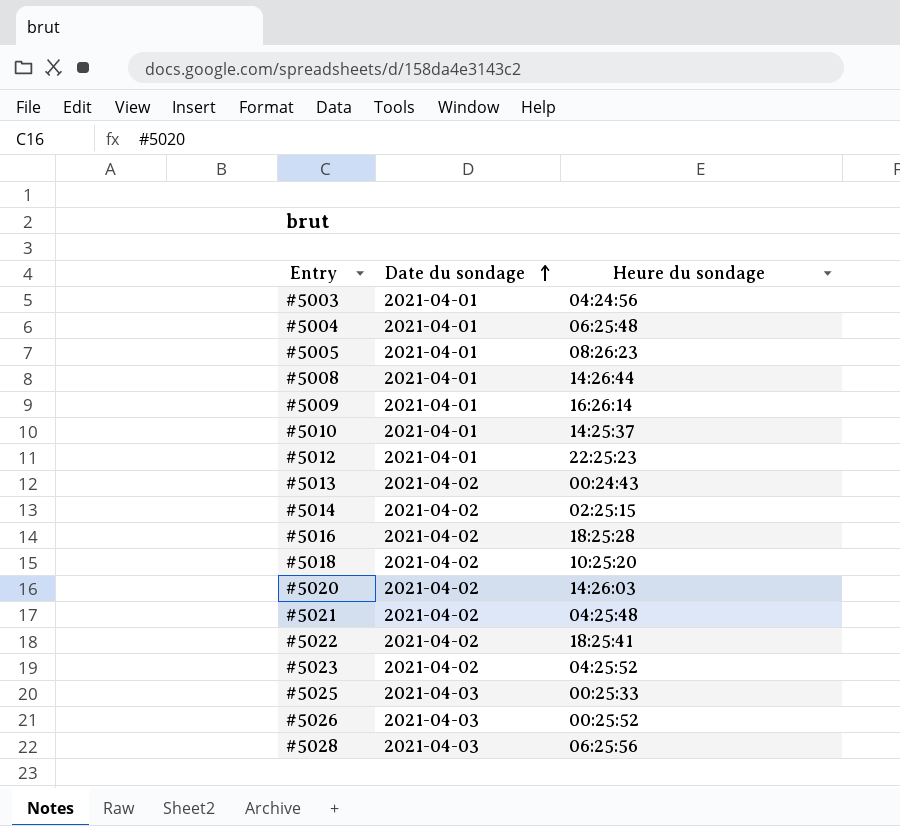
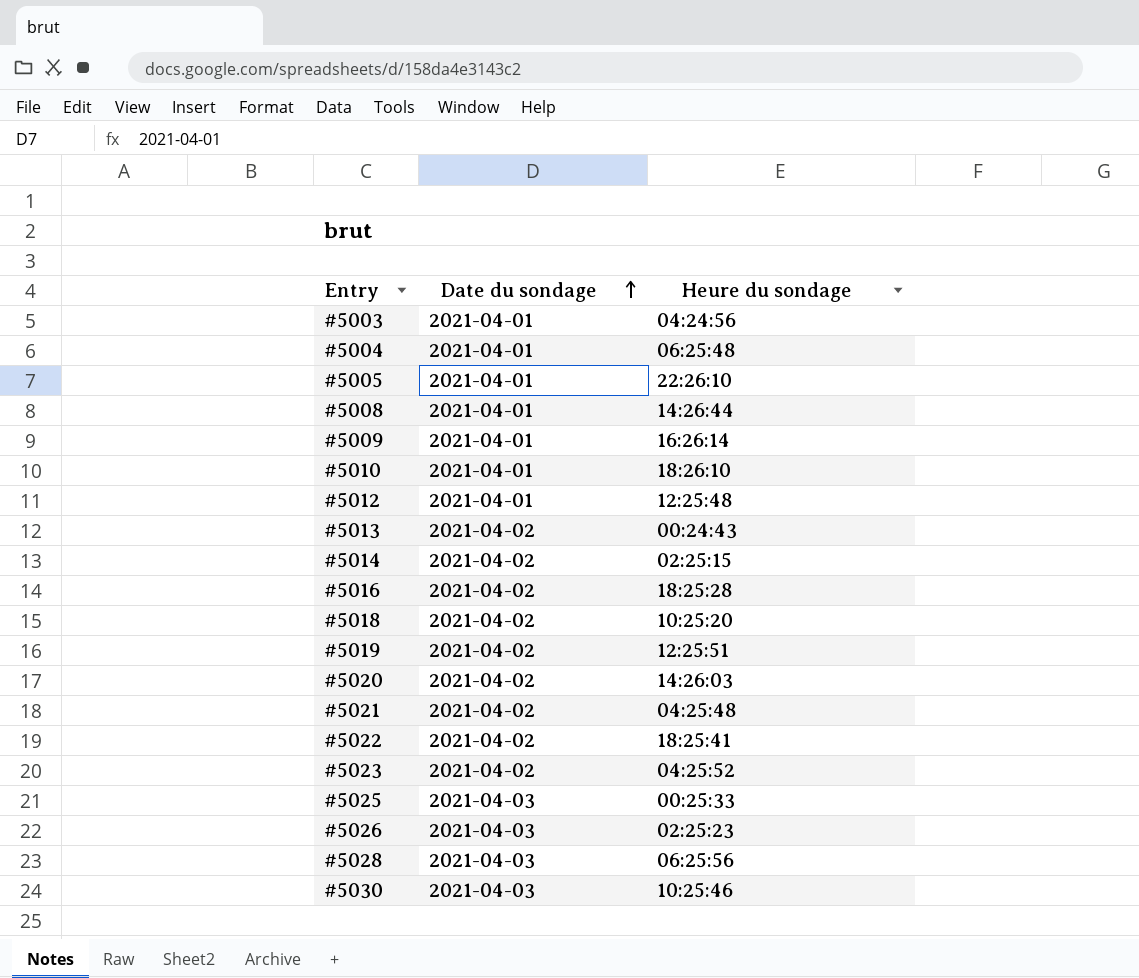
#5005 | Heure du sondage: 08:26:23 -> 22:26:10
#5010 | Heure du sondage: 14:25:37 -> 18:26:10
#5012 | Heure du sondage: 22:25:23 -> 12:25:48
row #5019: none -> 2021-04-02 | 12:25:51
#5026 | Heure du sondage: 00:25:52 -> 02:25:23
row #5030: none -> 2021-04-03 | 10:25:46

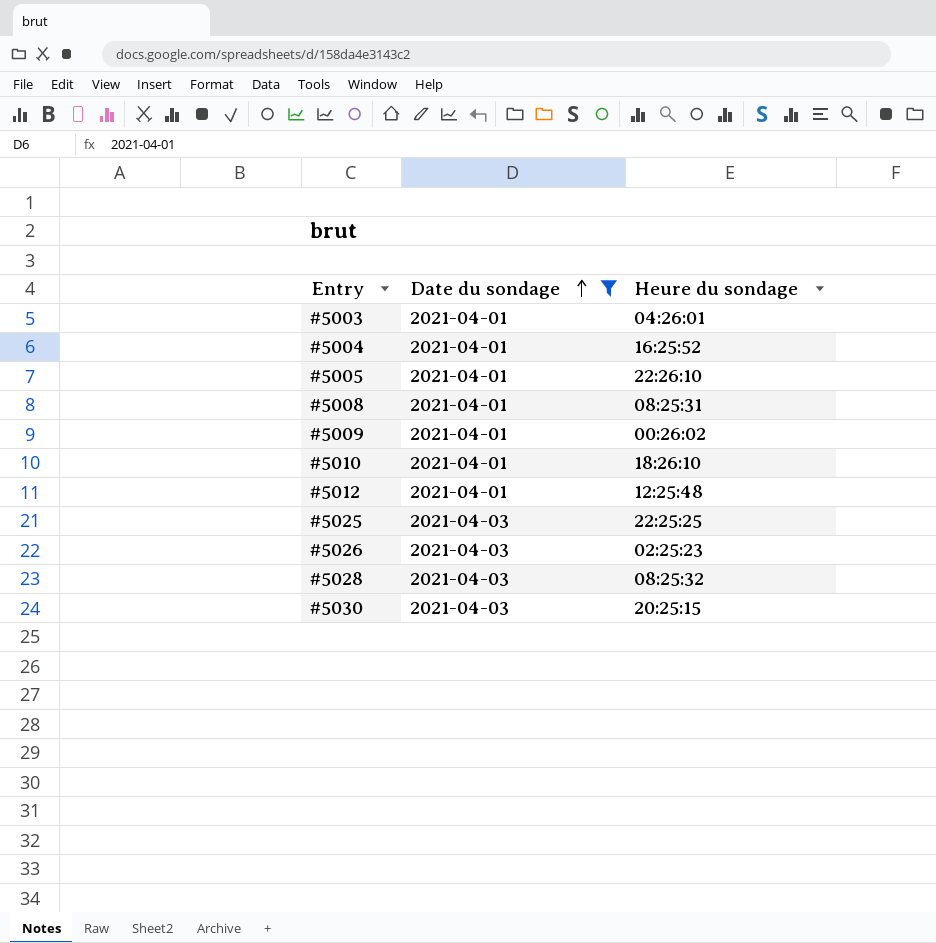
filter: none -> Date du sondage != 2021-04-02
#5003 | Heure du sondage: 04:24:56 -> 04:26:01
#5004 | Heure du sondage: 06:25:48 -> 16:25:52
#5008 | Heure du sondage: 14:26:44 -> 08:25:31
#5009 | Heure du sondage: 16:26:14 -> 00:26:02
#5025 | Heure du sondage: 00:25:33 -> 22:25:25
#5028 | Heure du sondage: 06:25:56 -> 08:25:32
#5030 | Heure du sondage: 10:25:46 -> 20:25:15

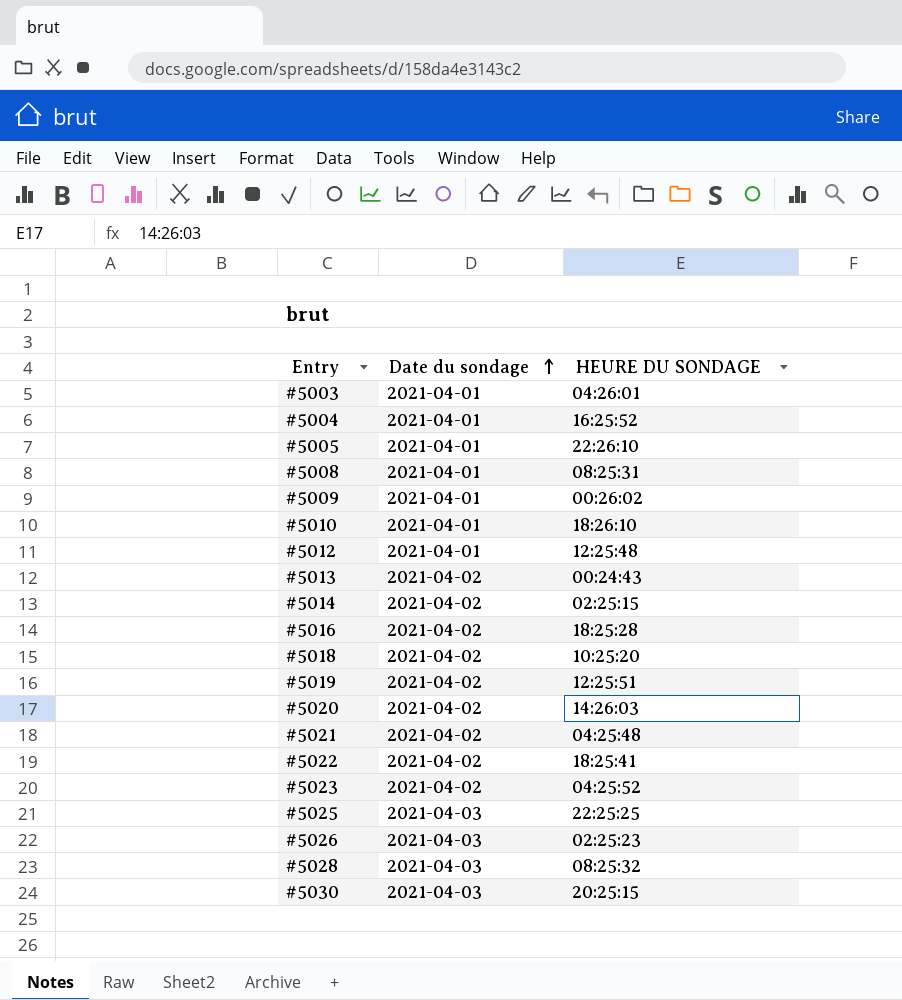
filter: Date du sondage != 2021-04-02 -> none
column name: Heure du sondage -> HEURE DU SONDAGE

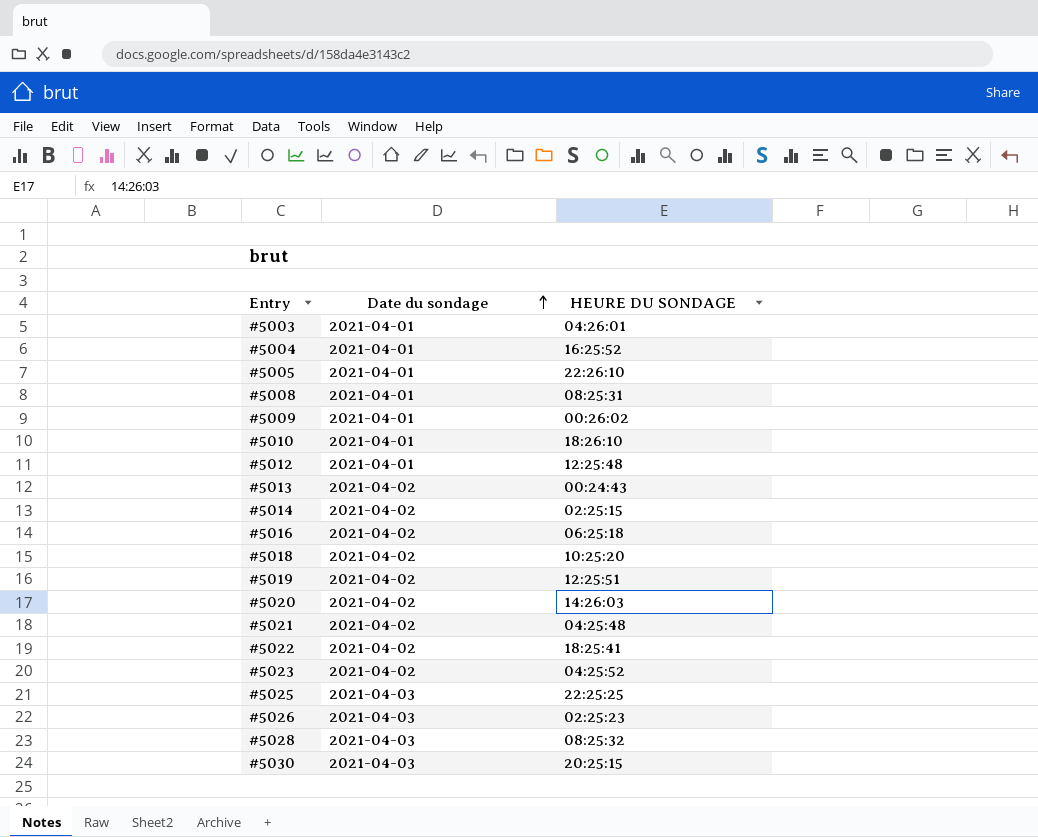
#5016 | HEURE DU SONDAGE: 18:25:28 -> 06:25:18

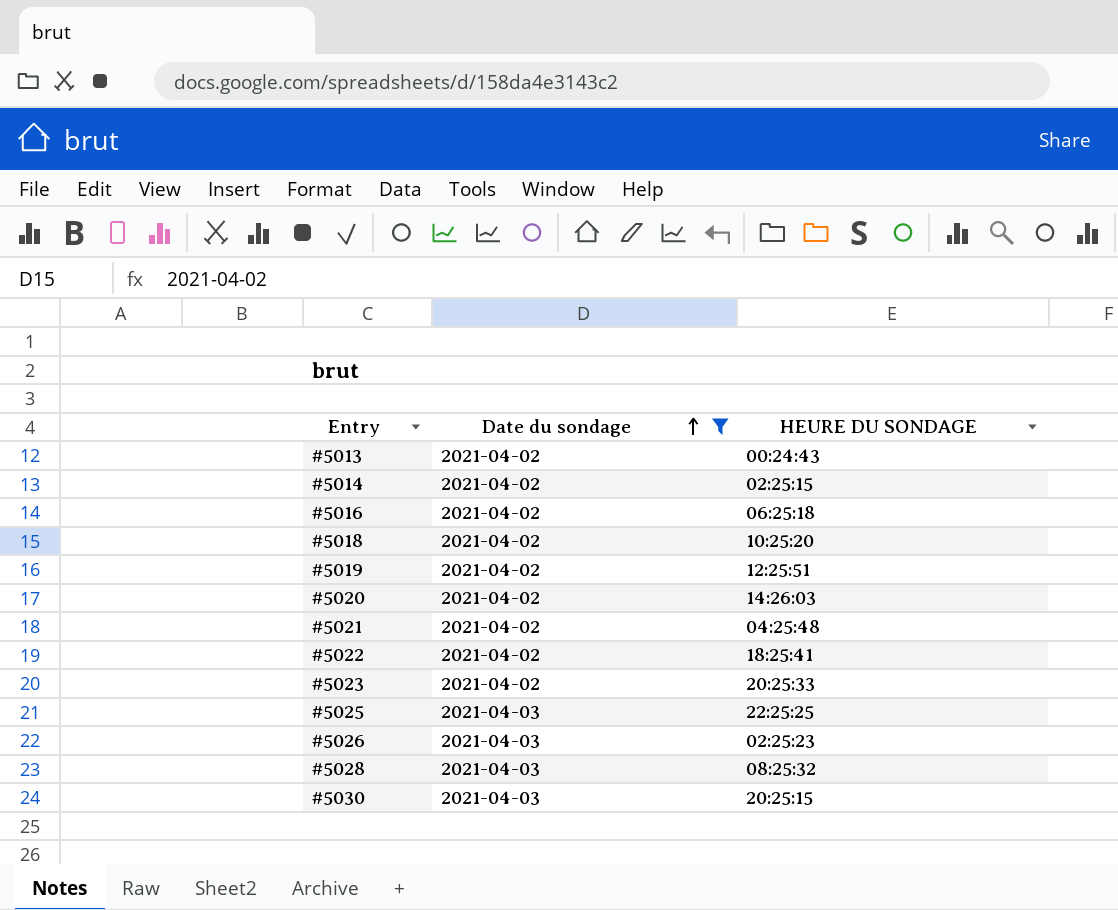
filter: none -> Date du sondage != 2021-04-01
#5023 | HEURE DU SONDAGE: 04:25:52 -> 20:25:33

